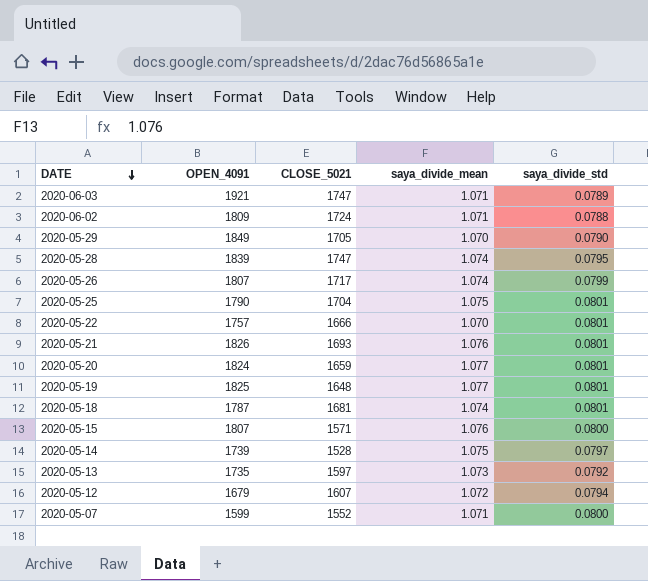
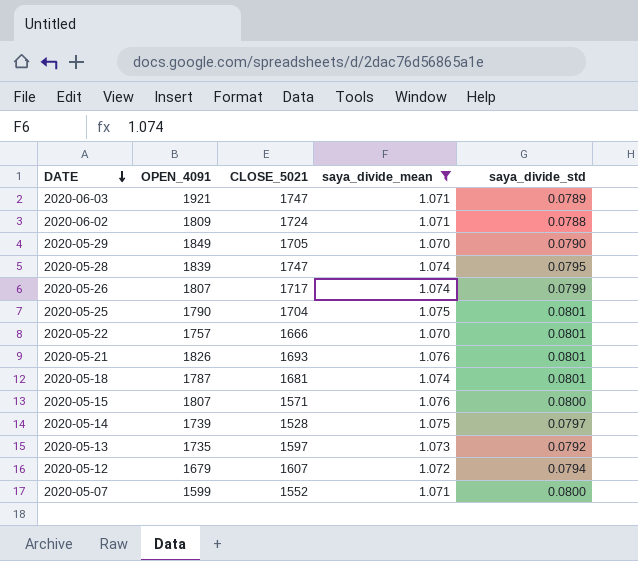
filter: none -> saya_divide_mean != 1.077

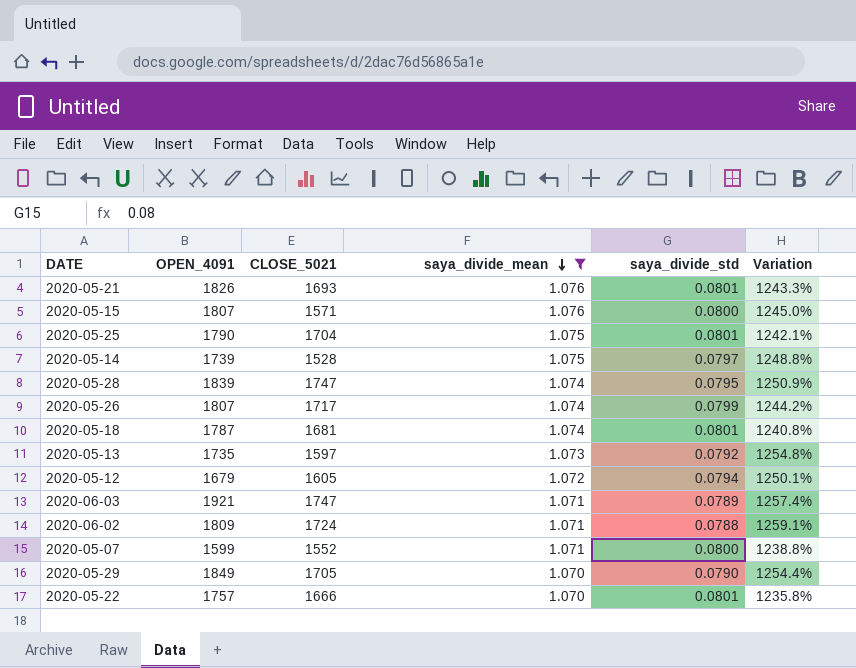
row order: DATE descending -> saya_divide_mean descending
column Variation | formula: none -> ([saya_divide_mean] - [saya_divide_std]) / [saya_divide_std]
2020-05-12 | CLOSE_5021: 1607 -> 1605

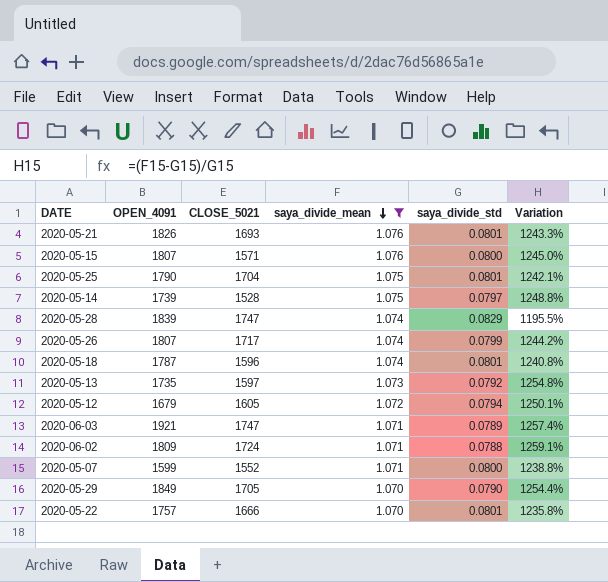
2020-05-28 | saya_divide_std: 0.0795 -> 0.0829
2020-05-28 | Variation: 1250.9% -> 1195.5%
2020-05-18 | CLOSE_5021: 1681 -> 1596

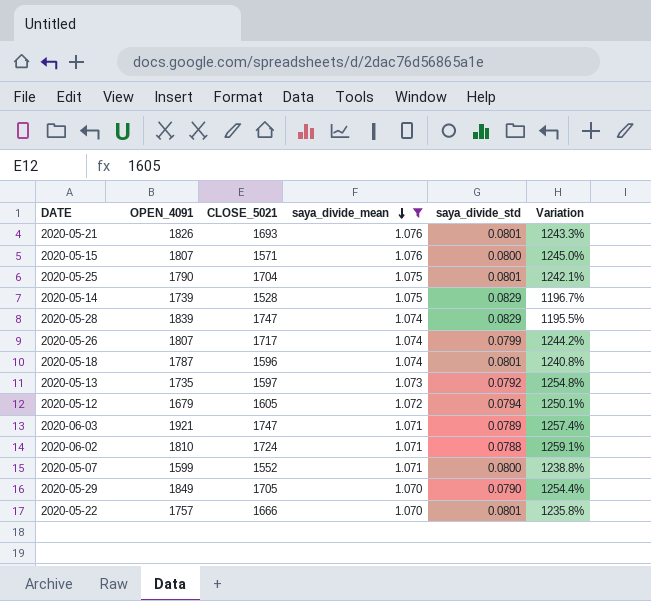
2020-05-14 | saya_divide_std: 0.0797 -> 0.0829
2020-05-14 | Variation: 1248.8% -> 1196.7%
2020-06-02 | OPEN_4091: 1809 -> 1810

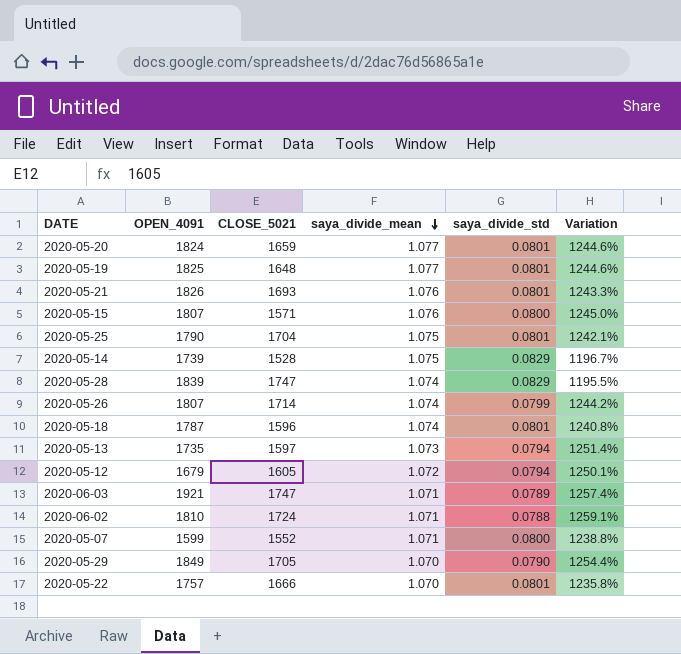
filter: saya_divide_mean != 1.077 -> none
2020-05-26 | CLOSE_5021: 1717 -> 1714
2020-05-13 | saya_divide_std: 0.0792 -> 0.0794
2020-05-13 | Variation: 1254.8% -> 1251.4%

